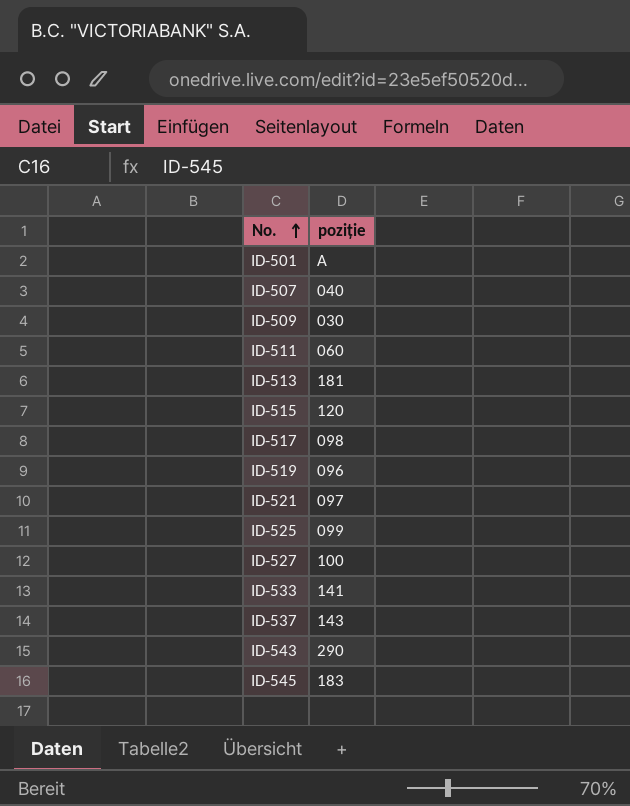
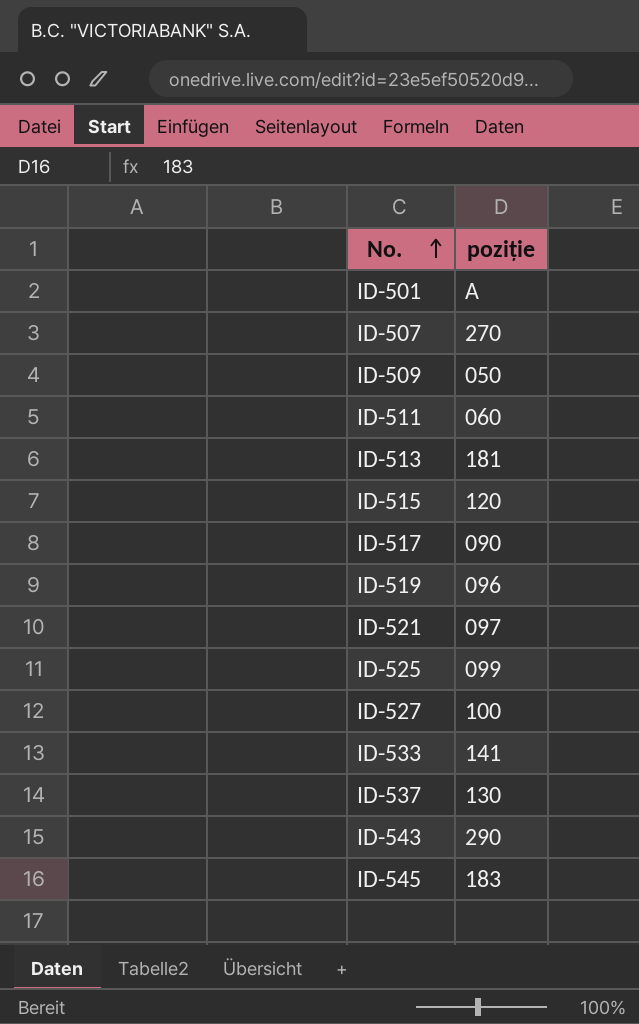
ID-507 | poziție: 040 -> 270
ID-509 | poziție: 030 -> 050
ID-517 | poziție: 098 -> 090
ID-537 | poziție: 143 -> 130

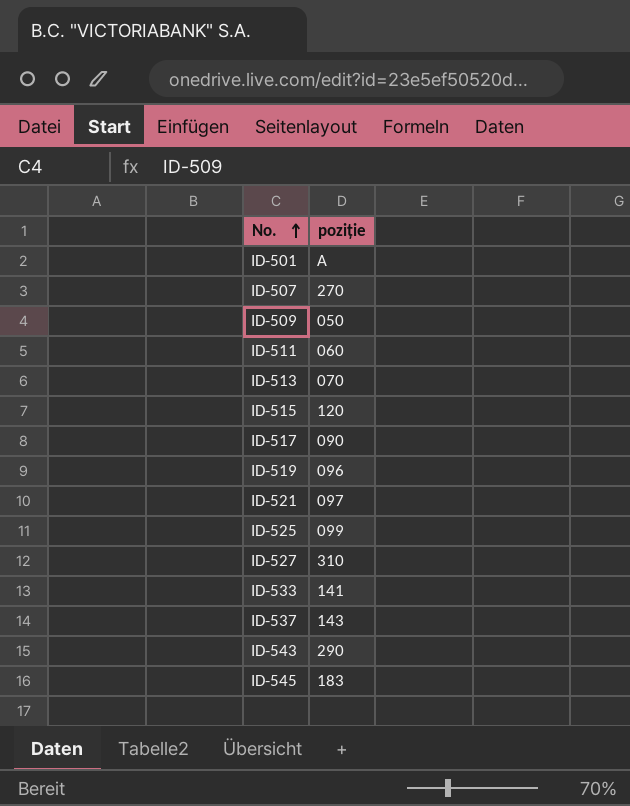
ID-513 | poziție: 181 -> 070
ID-527 | poziție: 100 -> 310
ID-537 | poziție: 130 -> 143

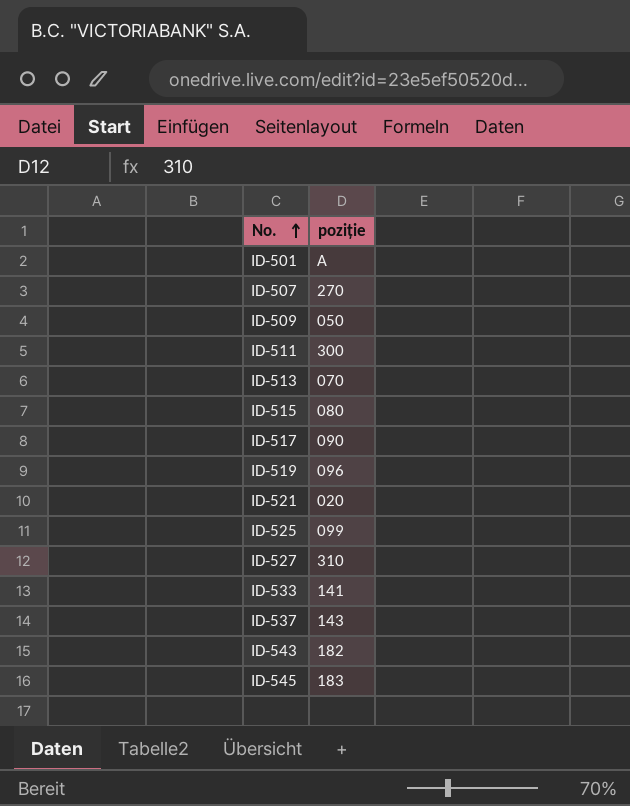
ID-511 | poziție: 060 -> 300
ID-515 | poziție: 120 -> 080
ID-521 | poziție: 097 -> 020
ID-543 | poziție: 290 -> 182

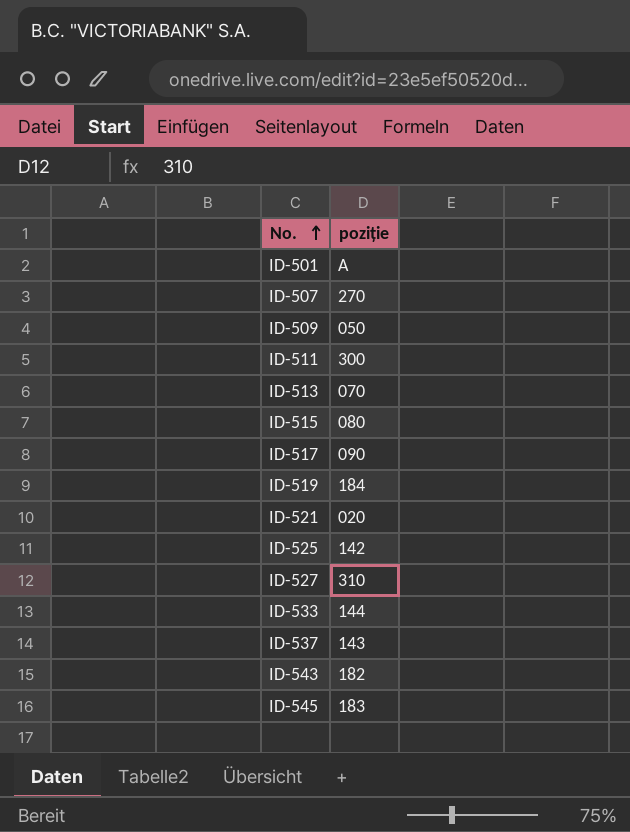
ID-519 | poziție: 096 -> 184
ID-525 | poziție: 099 -> 142
ID-533 | poziție: 141 -> 144

